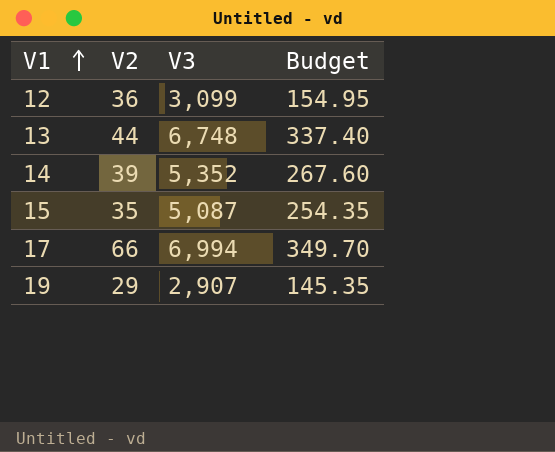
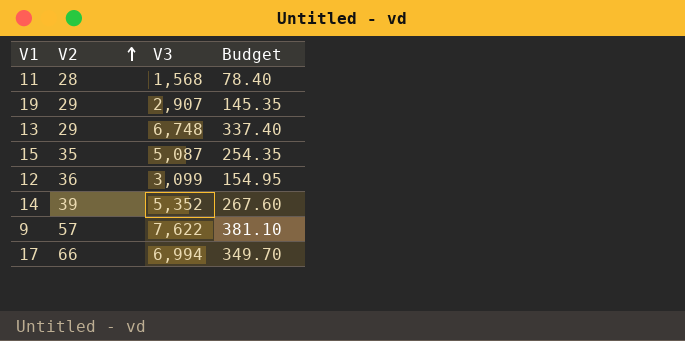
row order: V1 ascending -> V2 ascending
row 11: none -> 28 | 1,568 | 78.40
13 | V2: 44 -> 29
row 9: none -> 57 | 7,622 | 381.10

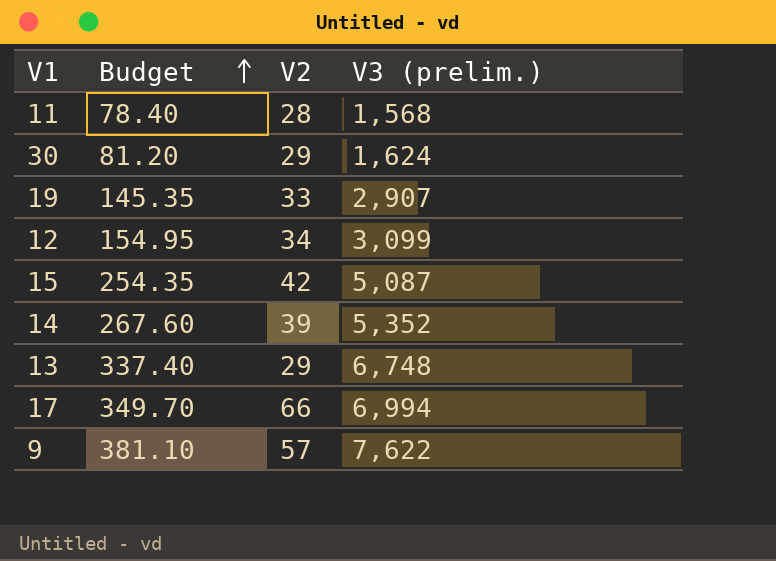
row order: V2 ascending -> Budget ascending
column Budget | position: 4 -> 2
column name: V3 -> V3 (prelim.)
row 30: none -> 81.20 | 29 | 1,624
19 | V2: 29 -> 33
12 | V2: 36 -> 34
15 | V2: 35 -> 42

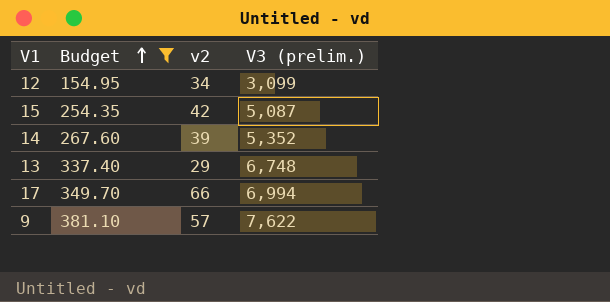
filter: none -> Budget >= 154.95
column name: V2 -> v2

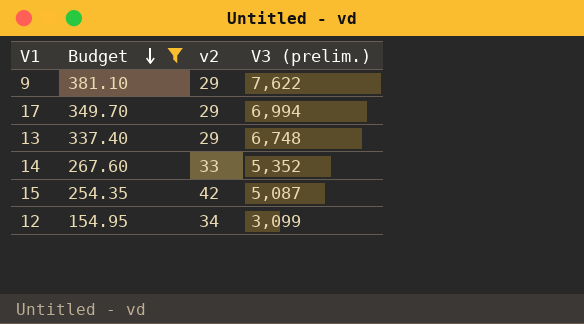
row order: Budget ascending -> Budget descending
9 | v2: 57 -> 29
17 | v2: 66 -> 29
14 | v2: 39 -> 33

